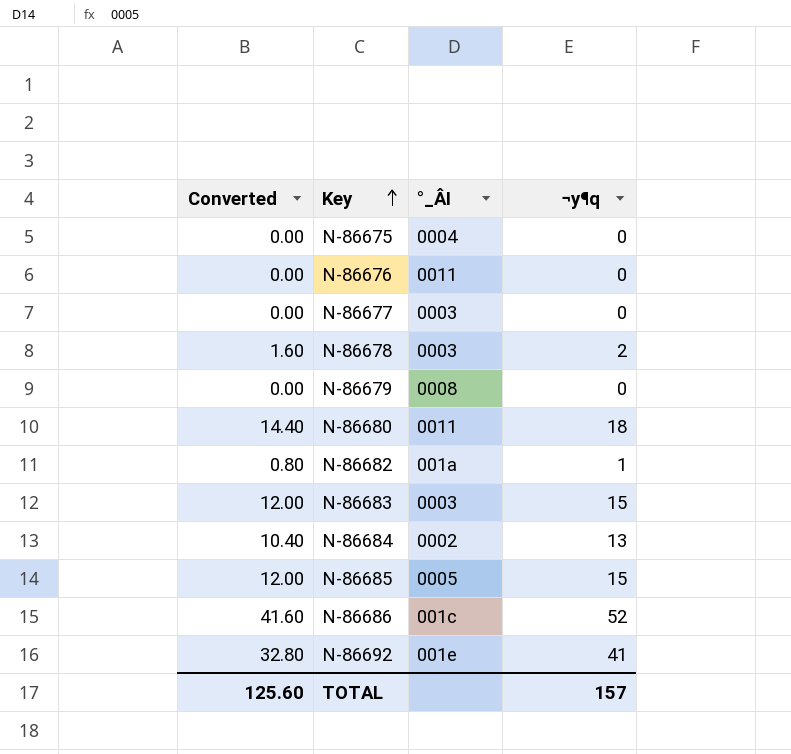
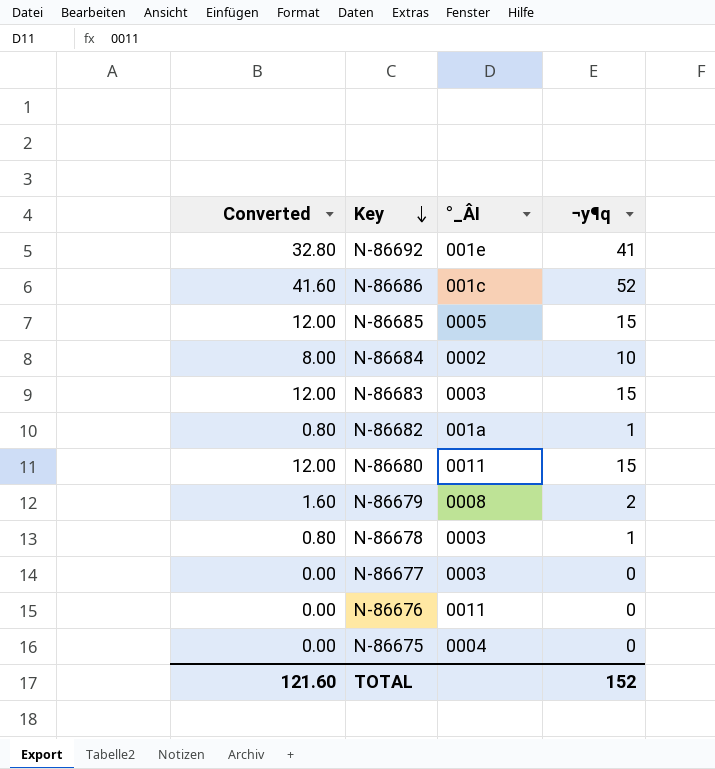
row order: Key ascending -> Key descending
N-86684 | Converted: 10.40 -> 8.00
N-86684 | ¬y¶q: 13 -> 10
N-86680 | Converted: 14.40 -> 12.00
N-86680 | ¬y¶q: 18 -> 15
N-86679 | Converted: 0.00 -> 1.60
N-86679 | ¬y¶q: 0 -> 2
N-86678 | Converted: 1.60 -> 0.80
N-86678 | ¬y¶q: 2 -> 1
TOTAL | Converted: 125.60 -> 121.60
TOTAL | ¬y¶q: 157 -> 152

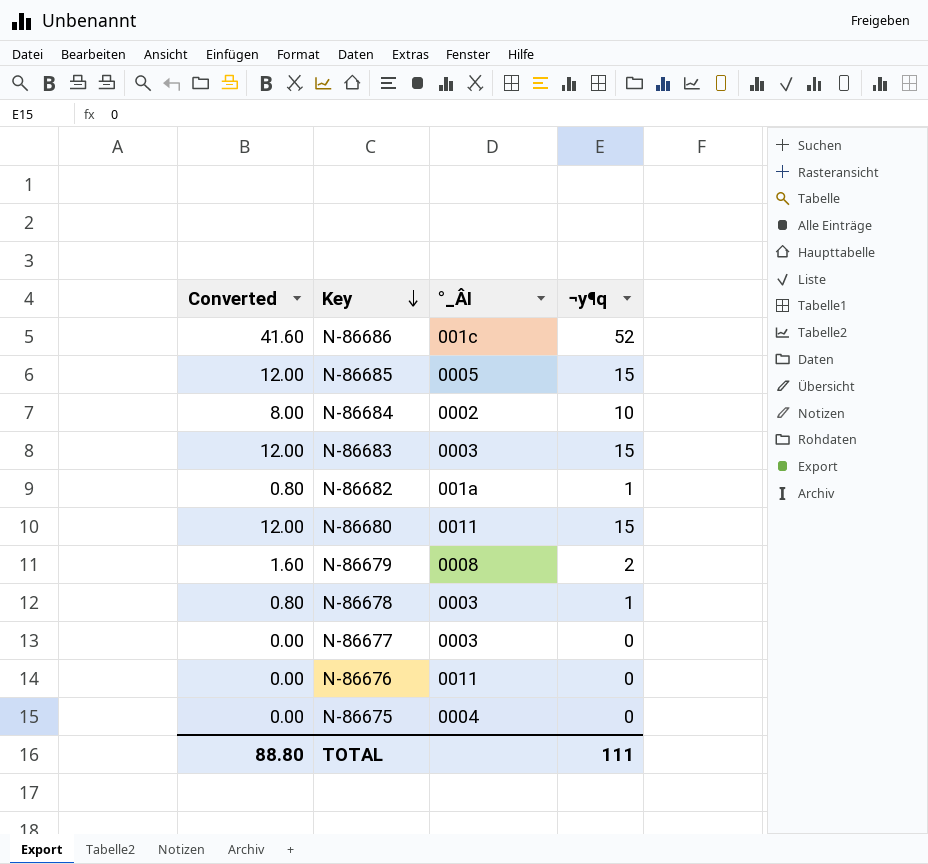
row N-86692: 32.80 | 001e | 41 -> none
TOTAL | Converted: 121.60 -> 88.80
TOTAL | ¬y¶q: 152 -> 111

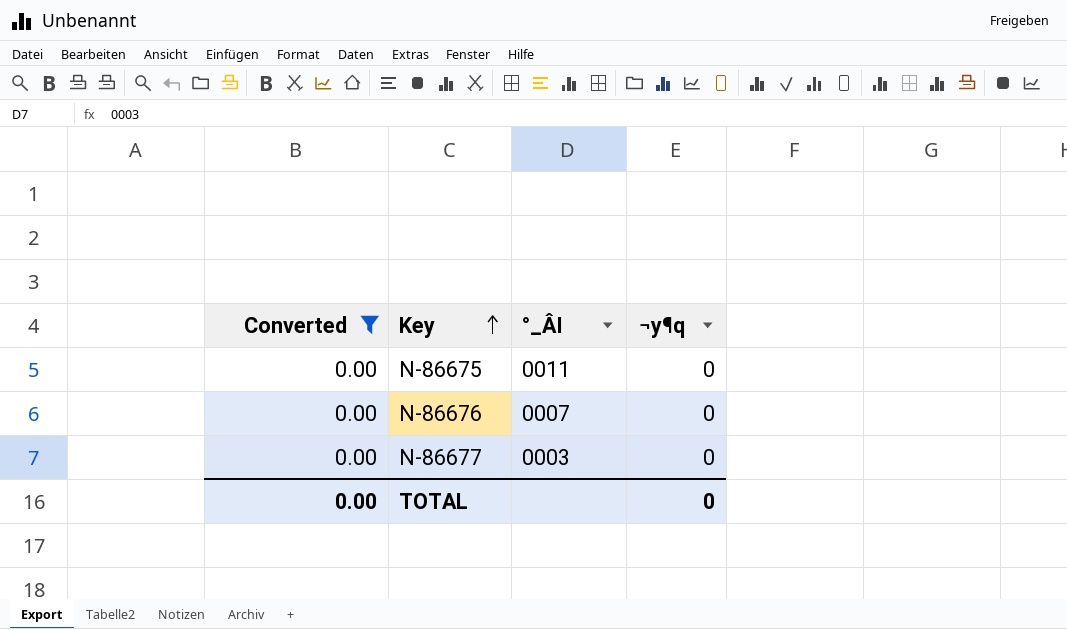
filter: none -> Converted = 0.00
row order: Key descending -> Key ascending
N-86675 | °_ÂI: 0004 -> 0011
N-86676 | °_ÂI: 0011 -> 0007
TOTAL | Converted: 88.80 -> 0.00
TOTAL | ¬y¶q: 111 -> 0

